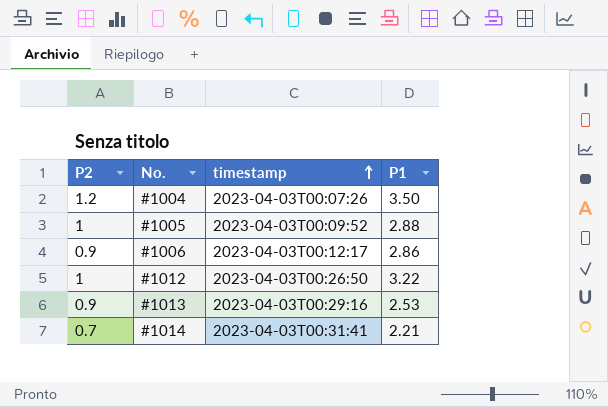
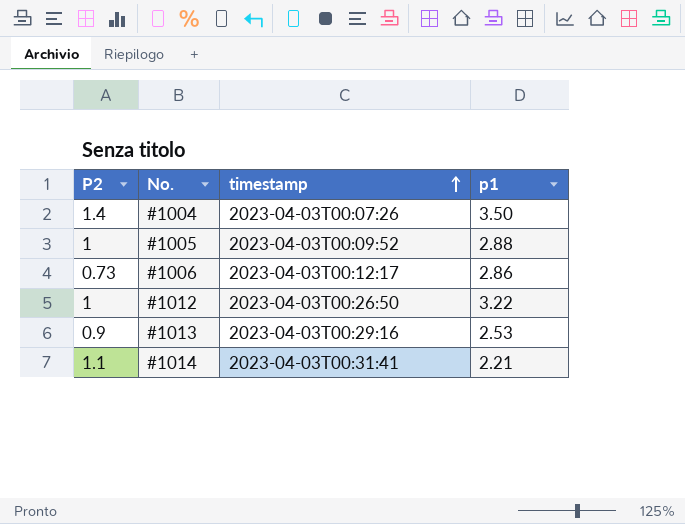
column name: P1 -> p1
#1004 | P2: 1.2 -> 1.4
#1006 | P2: 0.9 -> 0.73
#1014 | P2: 0.7 -> 1.1

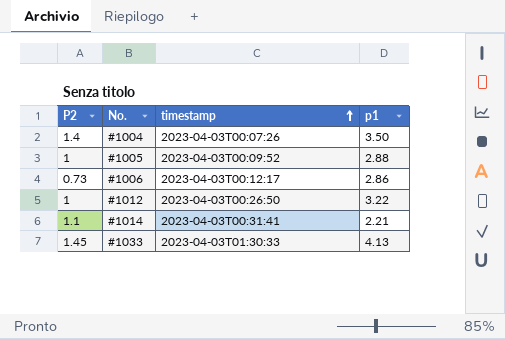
row #1013: 0.9 | 2023-04-03T00:29:16 | 2.53 -> none
row #1033: none -> 1.45 | 2023-04-03T01:30:33 | 4.13

